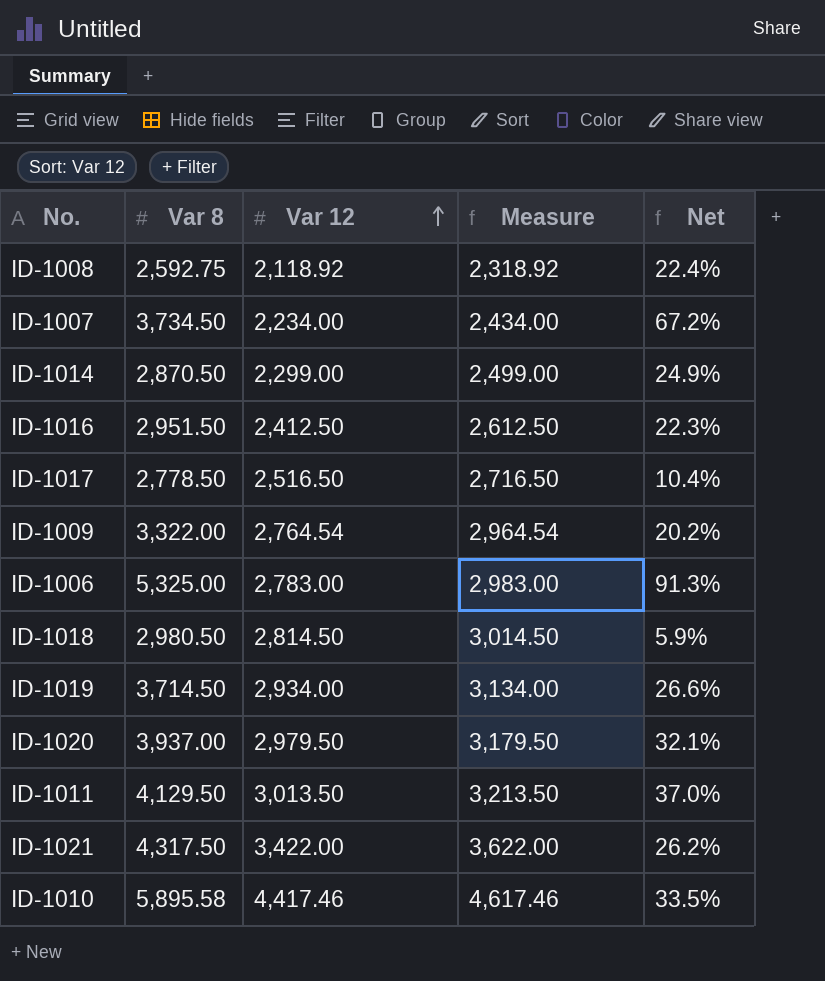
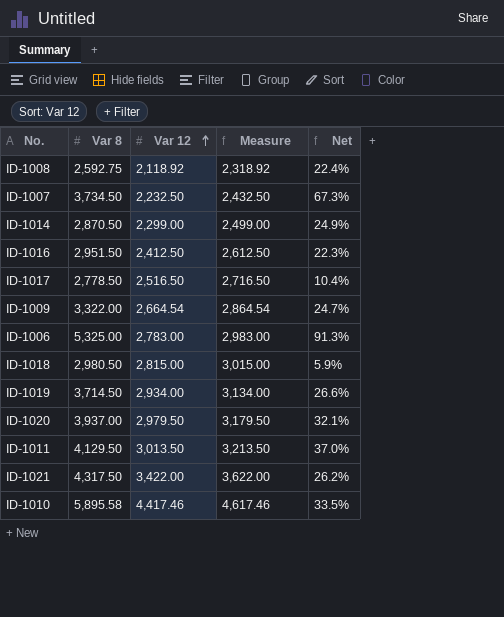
ID-1007 | Var 12: 2,234.00 -> 2,232.50
ID-1007 | Measure: 2,434.00 -> 2,432.50
ID-1007 | Net: 67.2% -> 67.3%
ID-1009 | Var 12: 2,764.54 -> 2,664.54
ID-1009 | Measure: 2,964.54 -> 2,864.54
ID-1009 | Net: 20.2% -> 24.7%
ID-1018 | Var 12: 2,814.50 -> 2,815.00
ID-1018 | Measure: 3,014.50 -> 3,015.00

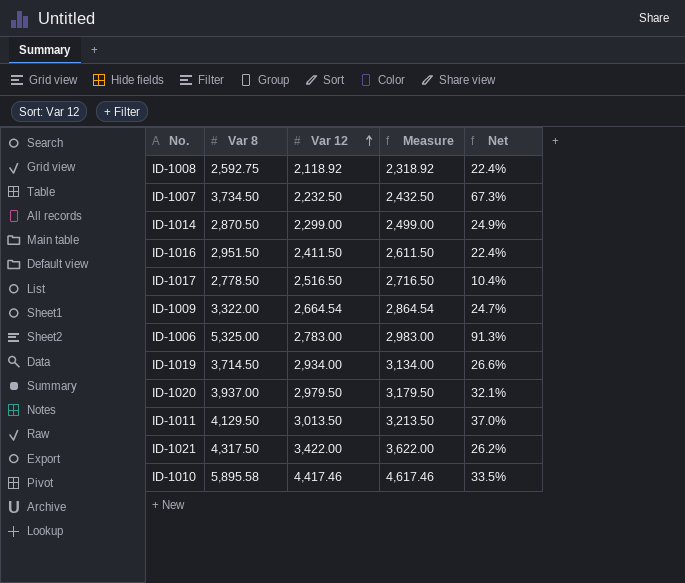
row ID-1018: 2,980.50 | 2,815.00 | 3,015.00 | 5.9% -> none
ID-1016 | Var 12: 2,412.50 -> 2,411.50
ID-1016 | Measure: 2,612.50 -> 2,611.50
ID-1016 | Net: 22.3% -> 22.4%

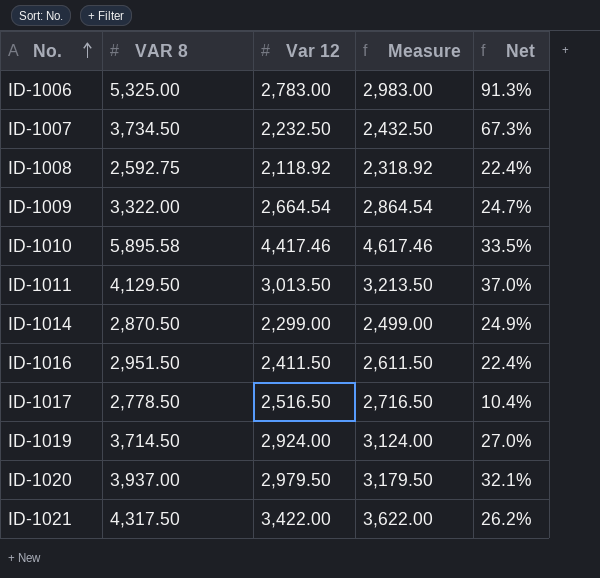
row order: Var 12 ascending -> No. ascending
column name: Var 8 -> VAR 8
ID-1019 | Var 12: 2,934.00 -> 2,924.00
ID-1019 | Measure: 3,134.00 -> 3,124.00
ID-1019 | Net: 26.6% -> 27.0%

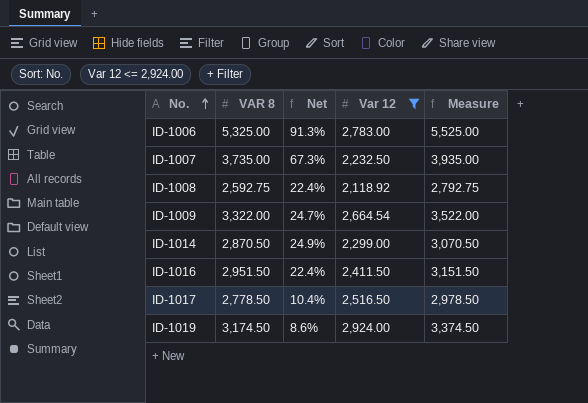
filter: none -> Var 12 <= 2,924.00
column Net | position: 5 -> 3
column Measure | formula: [Var 12] + 200 -> [VAR 8] + 200
ID-1007 | VAR 8: 3,734.50 -> 3,735.00
ID-1019 | VAR 8: 3,714.50 -> 3,174.50
ID-1019 | Net: 27.0% -> 8.6%

